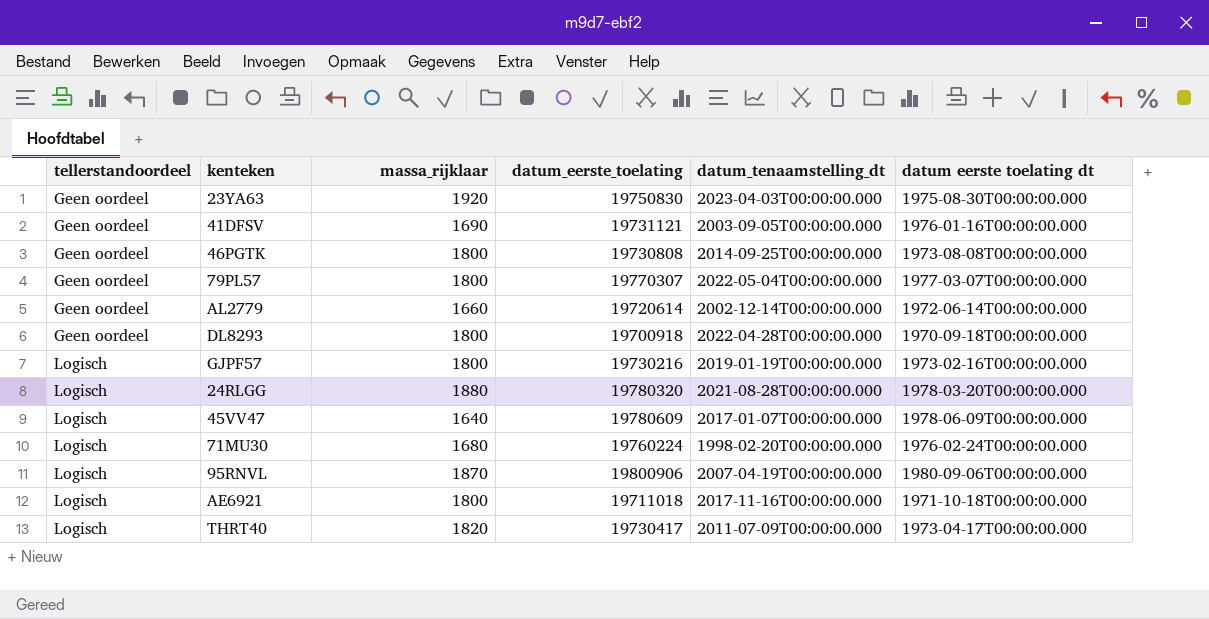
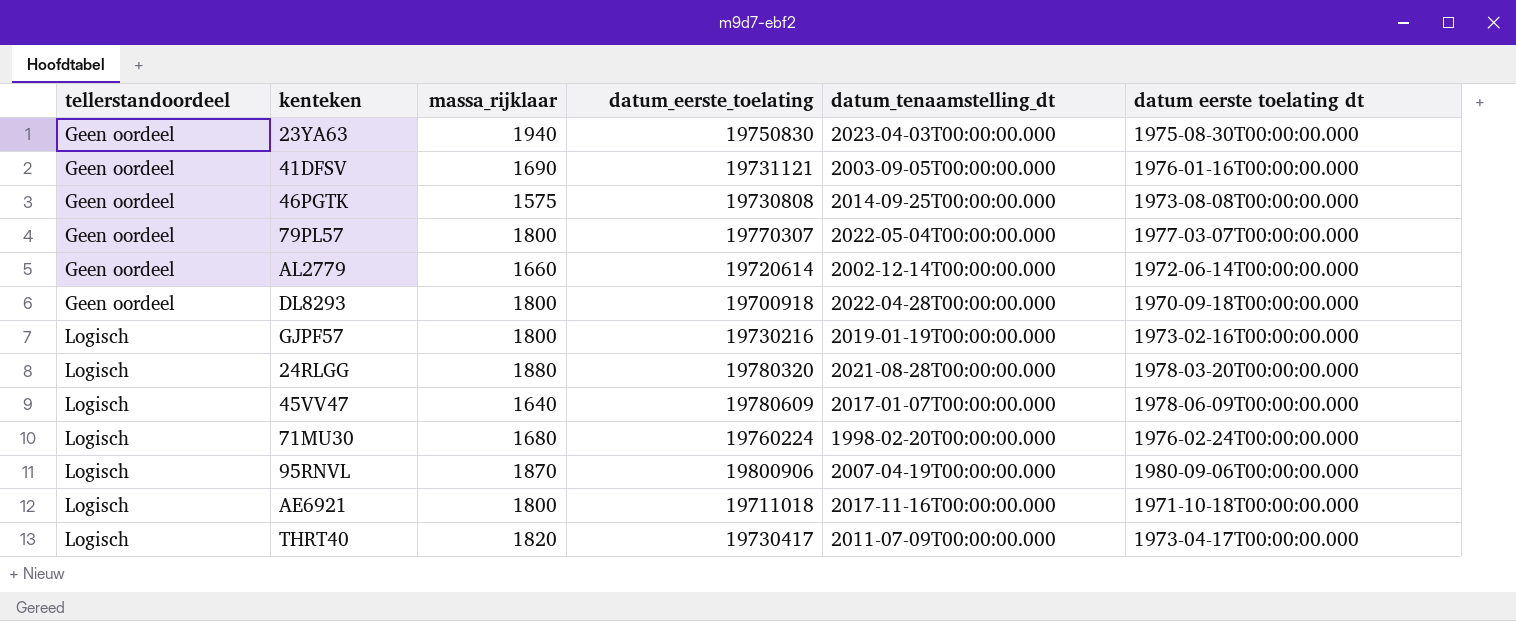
23YA63 | massa_rijklaar: 1920 -> 1940
46PGTK | massa_rijklaar: 1800 -> 1575

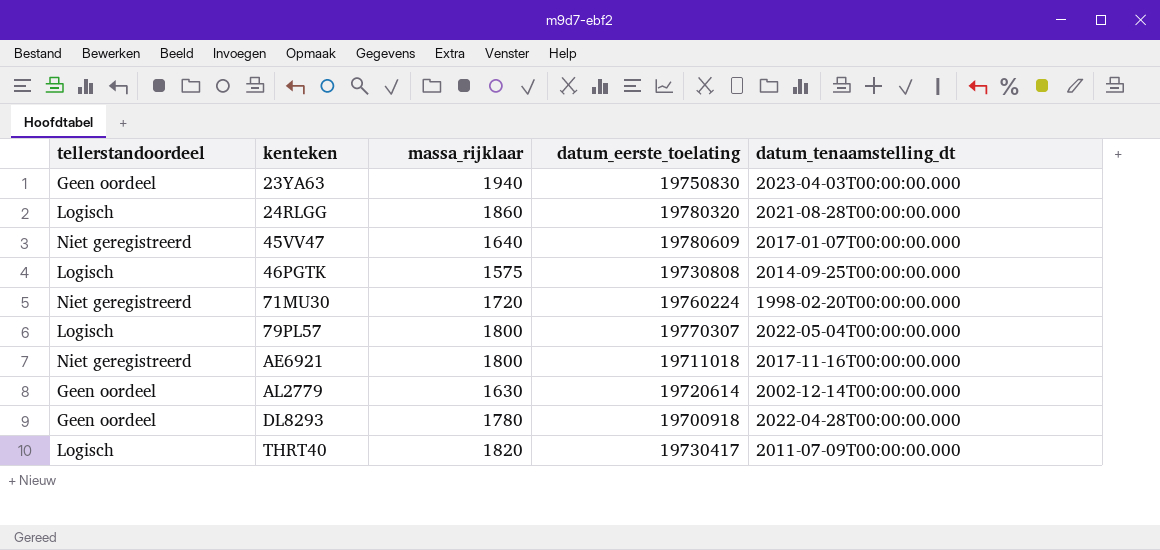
row order: tellerstandoordeel ascending -> kenteken ascending
column datum eerste toelating dt | position: 6 -> none
row 41DFSV: Geen oordeel | 1690 | 19731121 | 2003-09-05T00:00:00.000 | 1976-01-16T00:00:00.000 -> none
row GJPF57: Logisch | 1800 | 19730216 | 2019-01-19T00:00:00.000 | 1973-02-16T00:00:00.000 -> none
row 95RNVL: Logisch | 1870 | 19800906 | 2007-04-19T00:00:00.000 | 1980-09-06T00:00:00.000 -> none
24RLGG | massa_rijklaar: 1880 -> 1860
45VV47 | tellerstandoordeel: Logisch -> Niet geregistreerd
46PGTK | tellerstandoordeel: Geen oordeel -> Logisch
71MU30 | tellerstandoordeel: Logisch -> Niet geregistreerd
71MU30 | massa_rijklaar: 1680 -> 1720
79PL57 | tellerstandoordeel: Geen oordeel -> Logisch
AE6921 | tellerstandoordeel: Logisch -> Niet geregistreerd
AL2779 | massa_rijklaar: 1660 -> 1630
DL8293 | massa_rijklaar: 1800 -> 1780

